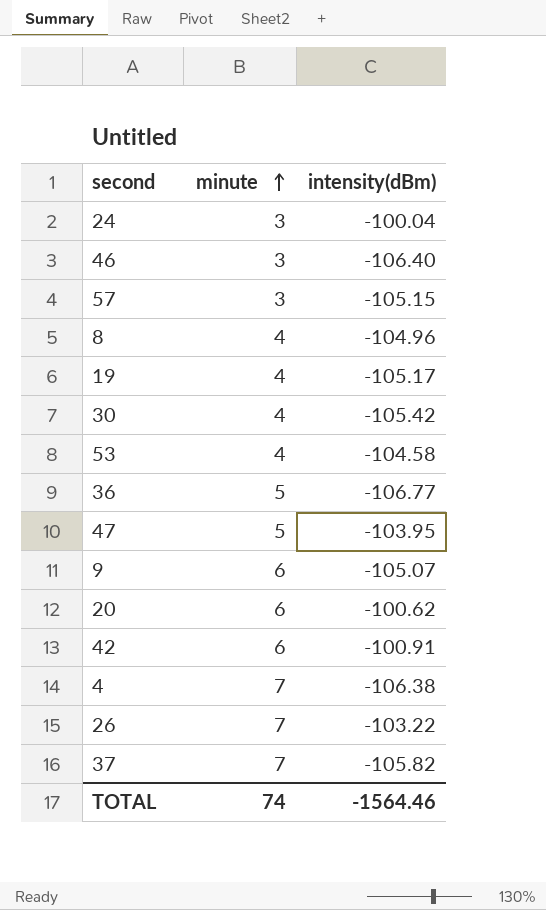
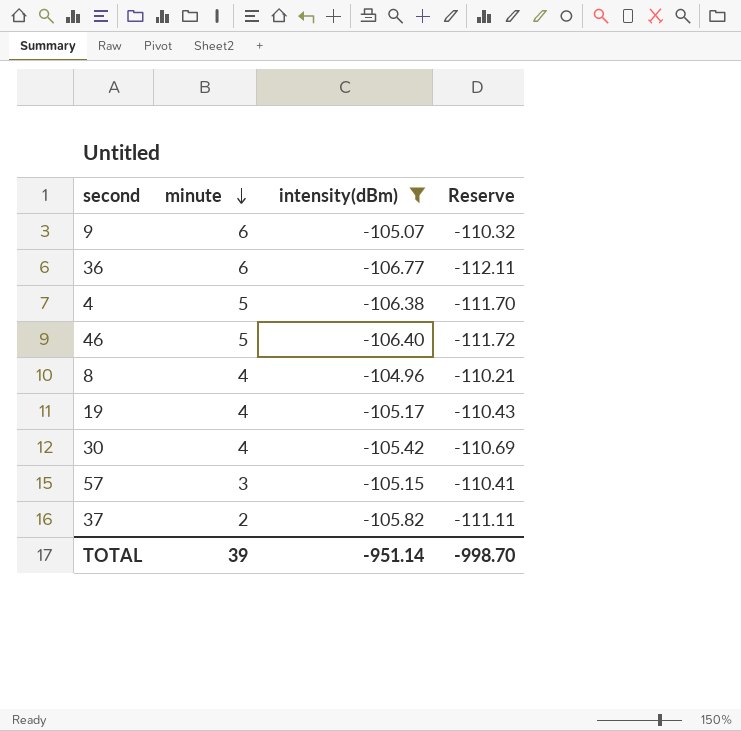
filter: none -> intensity(dBm) <= -104.96
row order: minute ascending -> minute descending
column Reserve | formula: none -> [intensity(dBm)] * 1.05
36 | minute: 5 -> 6
4 | minute: 7 -> 5
46 | minute: 3 -> 5
37 | minute: 7 -> 2
TOTAL | minute: 74 -> 39
TOTAL | intensity(dBm): -1564.46 -> -951.14

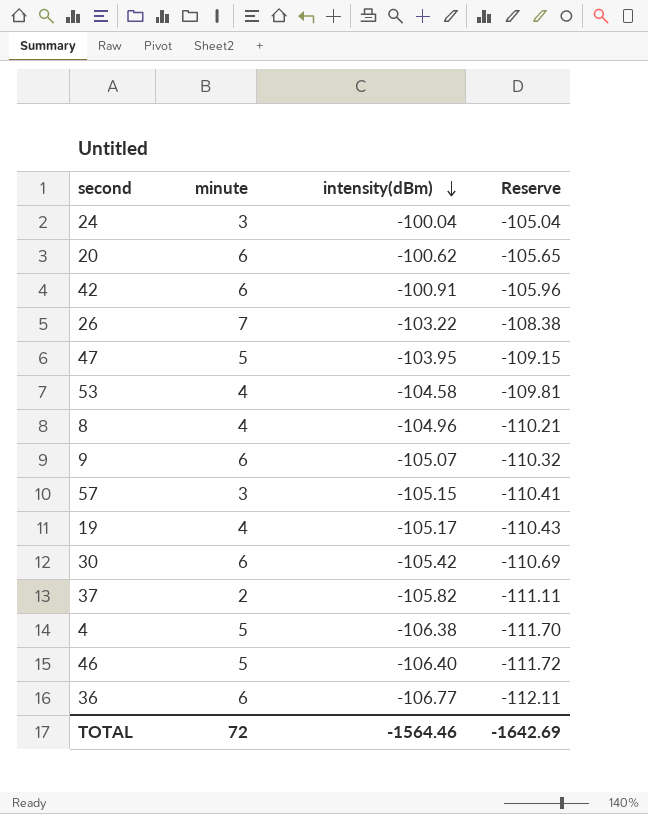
filter: intensity(dBm) <= -104.96 -> none
row order: minute descending -> intensity(dBm) descending
30 | minute: 4 -> 6
TOTAL | minute: 39 -> 72
TOTAL | intensity(dBm): -951.14 -> -1564.46
TOTAL | Reserve: -998.70 -> -1642.69

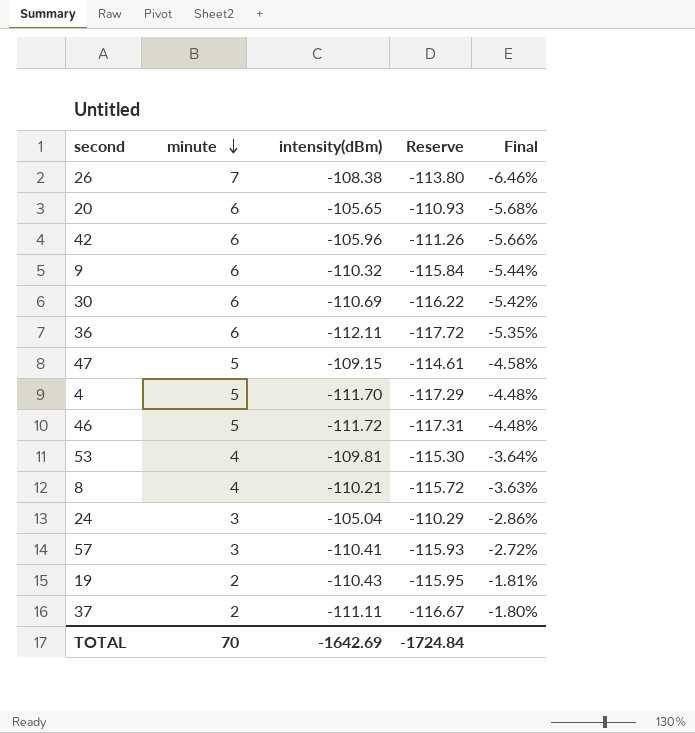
row order: intensity(dBm) descending -> minute descending
column Final | formula: none -> [minute] / [intensity(dBm)]
26 | intensity(dBm): -103.22 -> -108.38
26 | Reserve: -108.38 -> -113.80
20 | intensity(dBm): -100.62 -> -105.65
20 | Reserve: -105.65 -> -110.93
42 | intensity(dBm): -100.91 -> -105.96
42 | Reserve: -105.96 -> -111.26
9 | intensity(dBm): -105.07 -> -110.32
9 | Reserve: -110.32 -> -115.84
30 | intensity(dBm): -105.42 -> -110.69
30 | Reserve: -110.69 -> -116.22
36 | intensity(dBm): -106.77 -> -112.11
36 | Reserve: -112.11 -> -117.72
47 | intensity(dBm): -103.95 -> -109.15
47 | Reserve: -109.15 -> -114.61
4 | intensity(dBm): -106.38 -> -111.70
4 | Reserve: -111.70 -> -117.29
46 | intensity(dBm): -106.40 -> -111.72
46 | Reserve: -111.72 -> -117.31
53 | intensity(dBm): -104.58 -> -109.81
53 | Reserve: -109.81 -> -115.30
8 | intensity(dBm): -104.96 -> -110.21
8 | Reserve: -110.21 -> -115.72
24 | intensity(dBm): -100.04 -> -105.04
24 | Reserve: -105.04 -> -110.29
57 | intensity(dBm): -105.15 -> -110.41
57 | Reserve: -110.41 -> -115.93
19 | minute: 4 -> 2
19 | intensity(dBm): -105.17 -> -110.43
19 | Reserve: -110.43 -> -115.95
37 | intensity(dBm): -105.82 -> -111.11
37 | Reserve: -111.11 -> -116.67
TOTAL | minute: 72 -> 70
TOTAL | intensity(dBm): -1564.46 -> -1642.69
TOTAL | Reserve: -1642.69 -> -1724.84

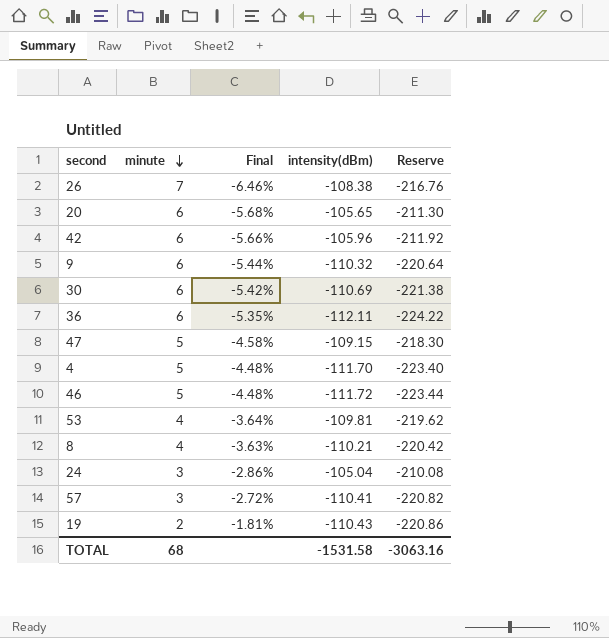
column Final | position: 5 -> 3
column Reserve | formula: [intensity(dBm)] * 1.05 -> [intensity(dBm)] * 2
row 37: 2 | -111.11 | -116.67 | -1.80% -> none
TOTAL | minute: 70 -> 68
TOTAL | intensity(dBm): -1642.69 -> -1531.58
TOTAL | Reserve: -1724.84 -> -3063.16

